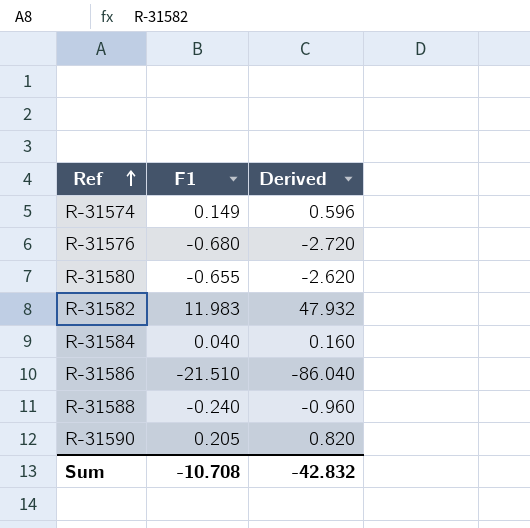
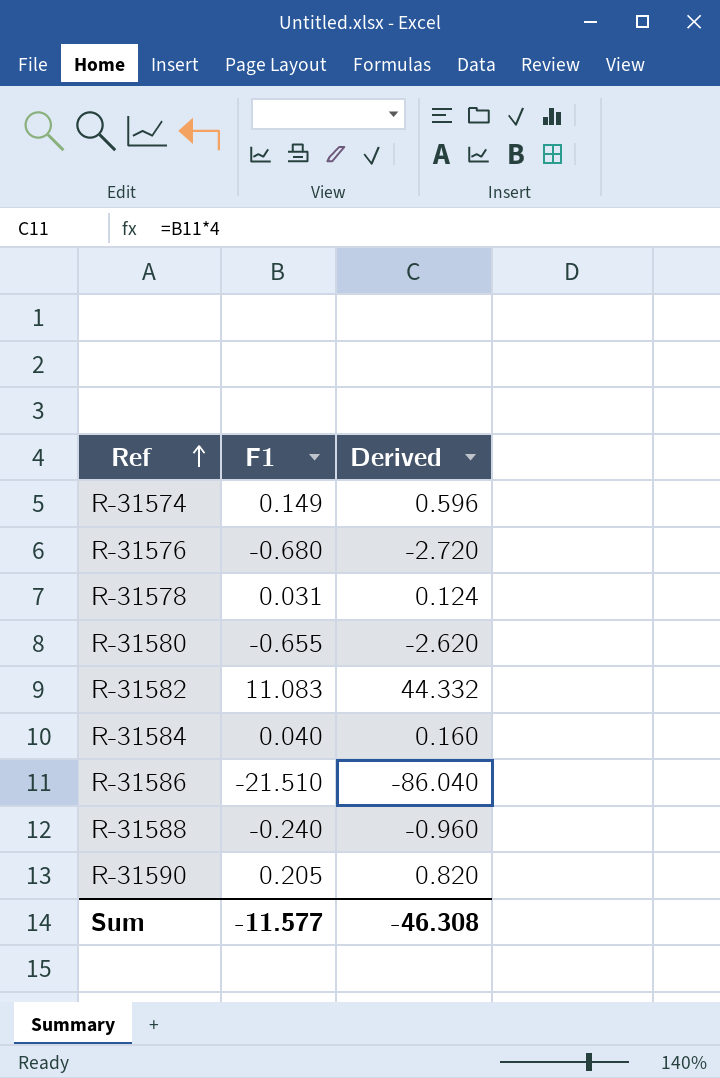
row R-31578: none -> 0.031 | 0.124
R-31582 | F1: 11.983 -> 11.083
R-31582 | Derived: 47.932 -> 44.332
Sum | F1: -10.708 -> -11.577
Sum | Derived: -42.832 -> -46.308

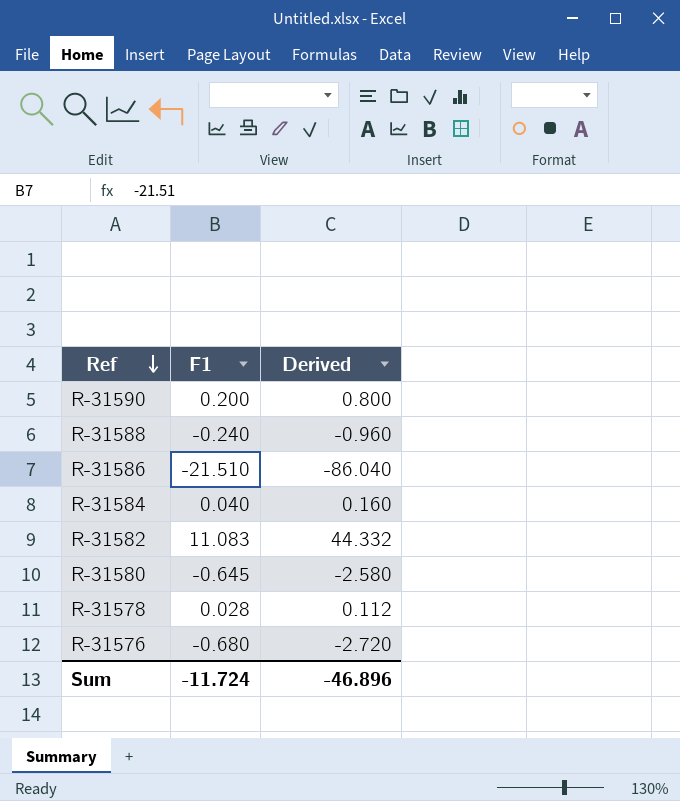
row order: Ref ascending -> Ref descending
row R-31574: 0.149 | 0.596 -> none
R-31590 | F1: 0.205 -> 0.200
R-31590 | Derived: 0.820 -> 0.800
R-31580 | F1: -0.655 -> -0.645
R-31580 | Derived: -2.620 -> -2.580
R-31578 | F1: 0.031 -> 0.028
R-31578 | Derived: 0.124 -> 0.112
Sum | F1: -11.577 -> -11.724
Sum | Derived: -46.308 -> -46.896

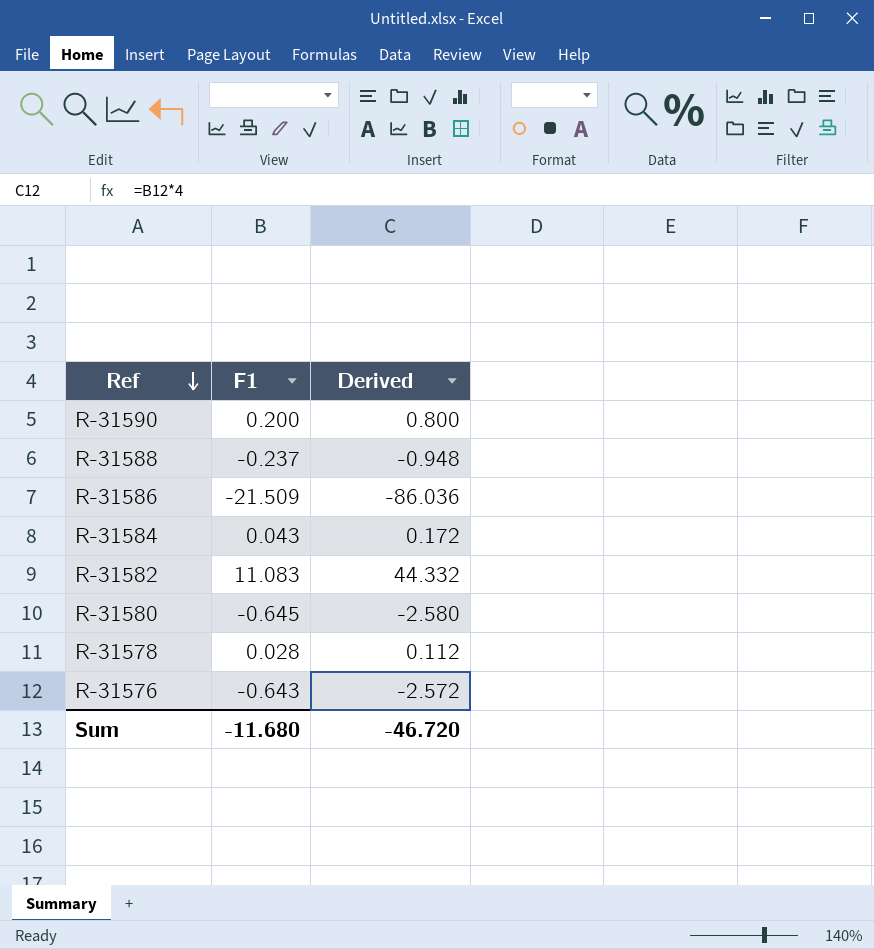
R-31588 | F1: -0.240 -> -0.237
R-31588 | Derived: -0.960 -> -0.948
R-31586 | F1: -21.510 -> -21.509
R-31586 | Derived: -86.040 -> -86.036
R-31584 | F1: 0.040 -> 0.043
R-31584 | Derived: 0.160 -> 0.172
R-31576 | F1: -0.680 -> -0.643
R-31576 | Derived: -2.720 -> -2.572
Sum | F1: -11.724 -> -11.680
Sum | Derived: -46.896 -> -46.720

